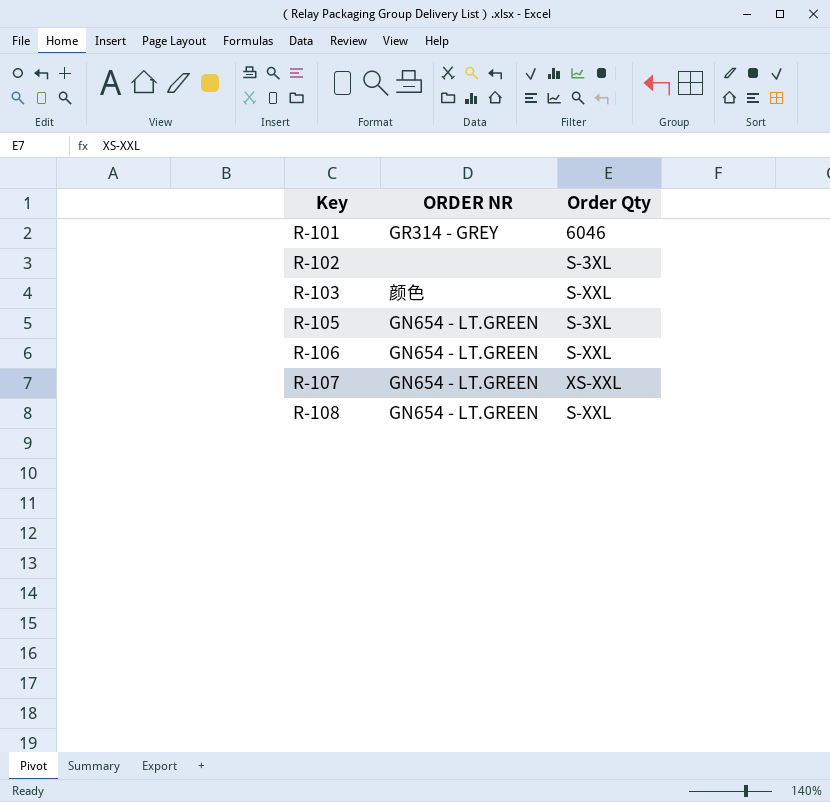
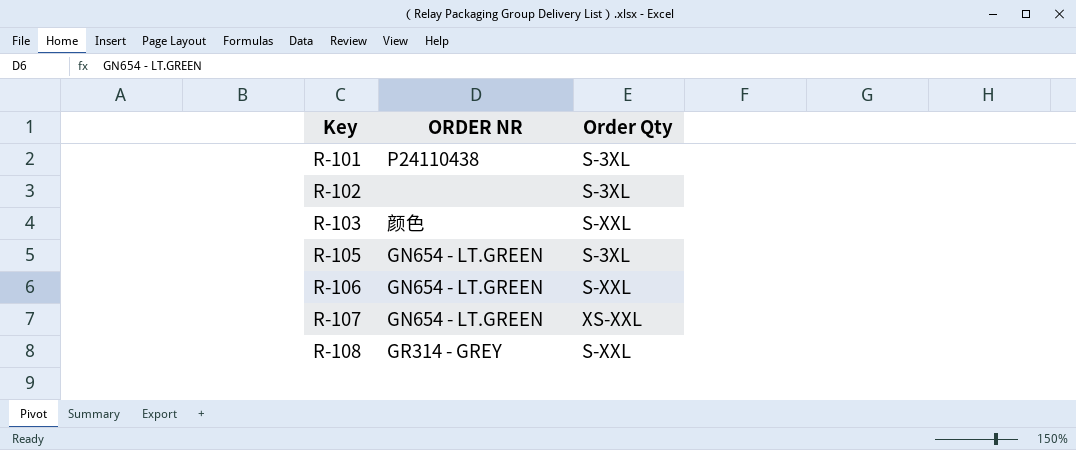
R-101 | ORDER NR: GR314 - GREY -> P24110438
R-101 | Order Qty: 6046 -> S-3XL
R-108 | ORDER NR: GN654 - LT.GREEN -> GR314 - GREY

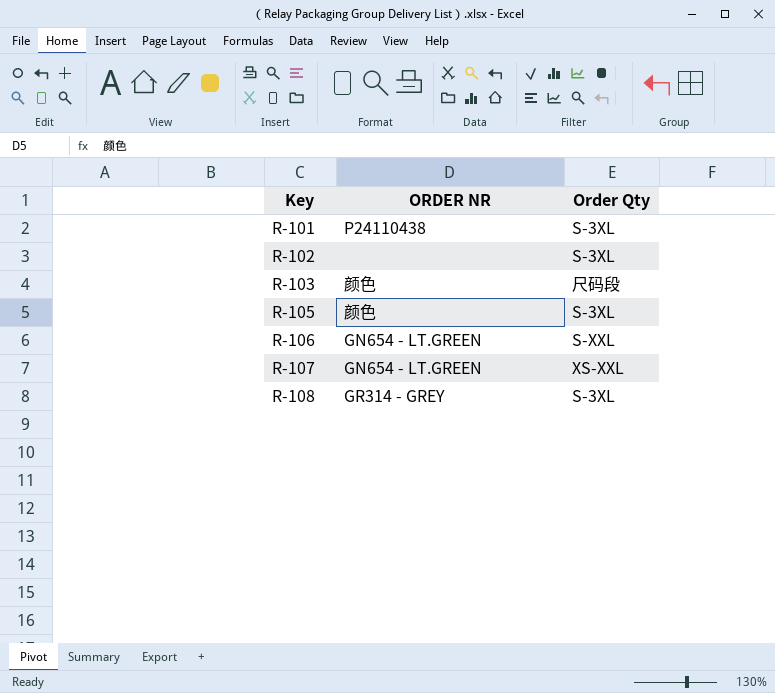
R-103 | Order Qty: S-XXL -> 尺码段
R-105 | ORDER NR: GN654 - LT.GREEN -> 颜色
R-108 | Order Qty: S-XXL -> S-3XL

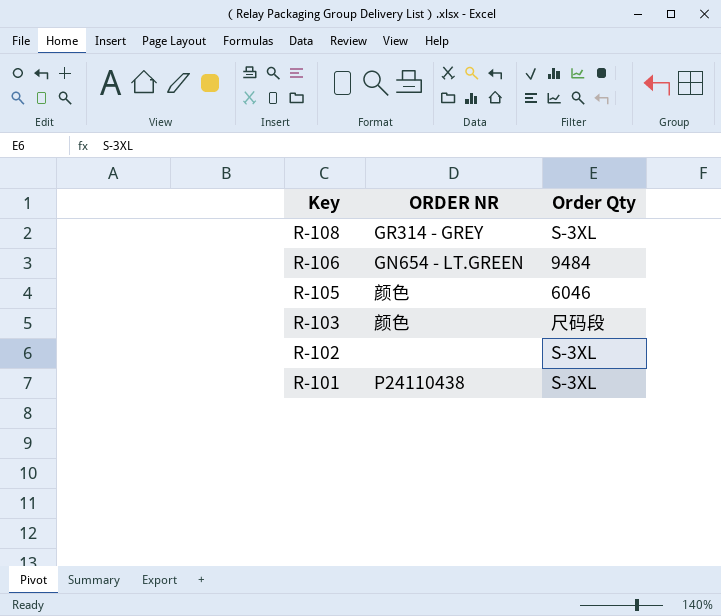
row order: Key ascending -> Key descending
row R-107: GN654 - LT.GREEN | XS-XXL -> none
R-106 | Order Qty: S-XXL -> 9484
R-105 | Order Qty: S-3XL -> 6046

